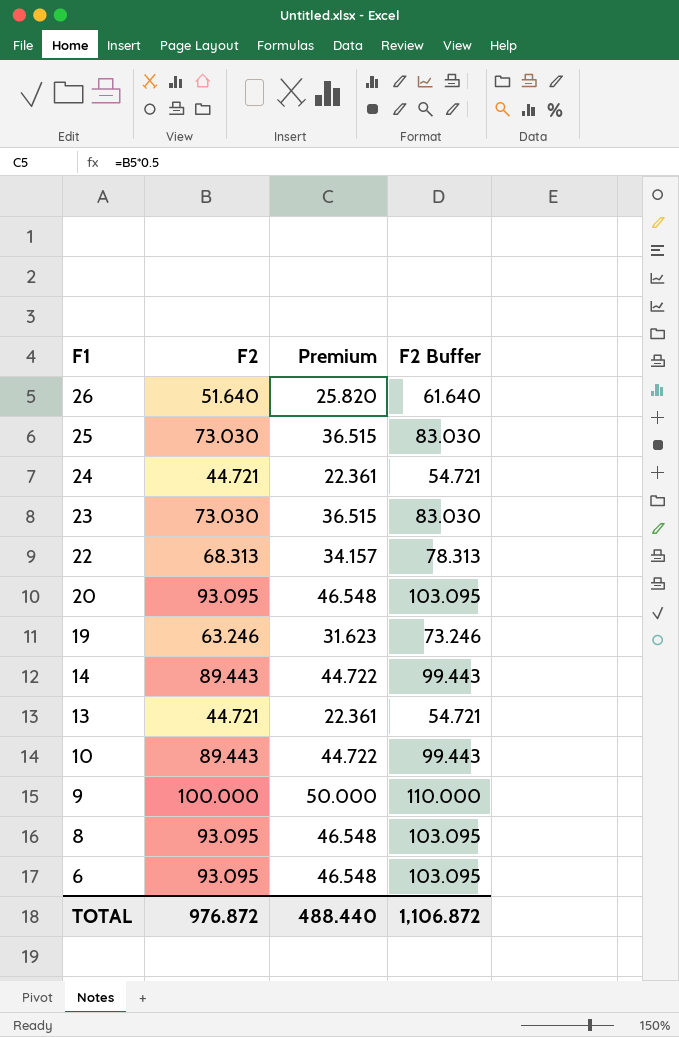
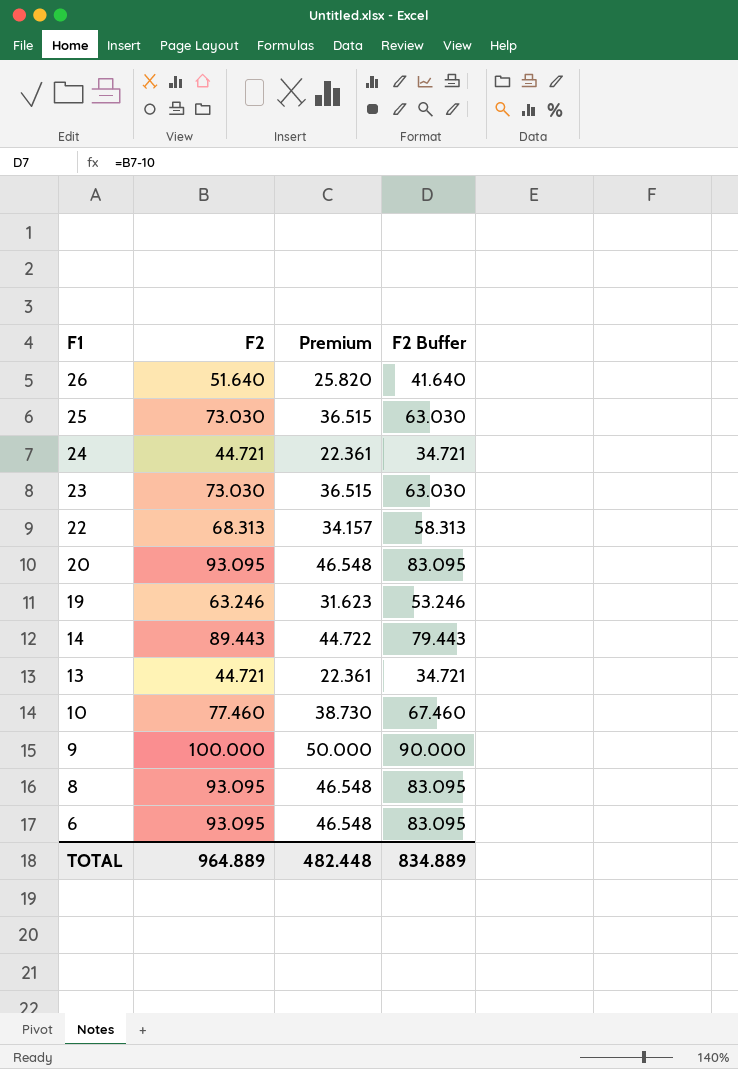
column F2 Buffer | formula: [F2] + 10 -> [F2] - 10
10 | F2: 89.443 -> 77.460
10 | Premium: 44.722 -> 38.730
TOTAL | F2: 976.872 -> 964.889
TOTAL | Premium: 488.440 -> 482.448
TOTAL | F2 Buffer: 1,106.872 -> 834.889

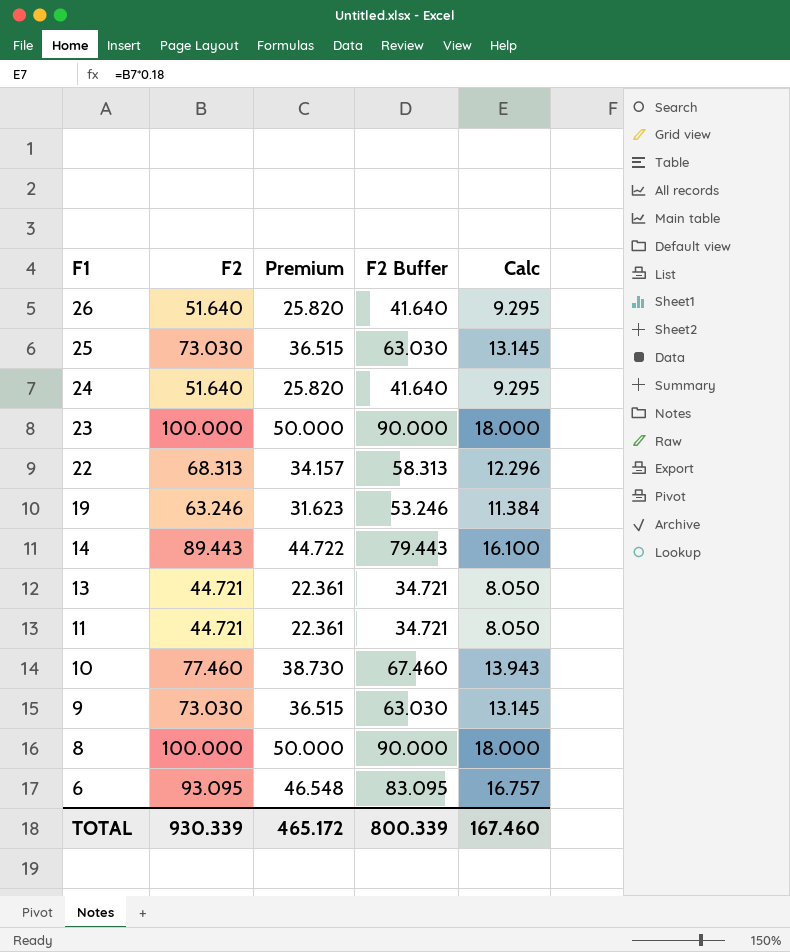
column Calc | formula: none -> [F2] * 0.18
row 20: 93.095 | 46.548 | 83.095 -> none
24 | F2: 44.721 -> 51.640
24 | Premium: 22.361 -> 25.820
24 | F2 Buffer: 34.721 -> 41.640
23 | F2: 73.030 -> 100.000
23 | Premium: 36.515 -> 50.000
23 | F2 Buffer: 63.030 -> 90.000
row 11: none -> 44.721 | 22.361 | 34.721 | 8.050
9 | F2: 100.000 -> 73.030
9 | Premium: 50.000 -> 36.515
9 | F2 Buffer: 90.000 -> 63.030
8 | F2: 93.095 -> 100.000
8 | Premium: 46.548 -> 50.000
8 | F2 Buffer: 83.095 -> 90.000
TOTAL | F2: 964.889 -> 930.339
TOTAL | Premium: 482.448 -> 465.172
TOTAL | F2 Buffer: 834.889 -> 800.339

